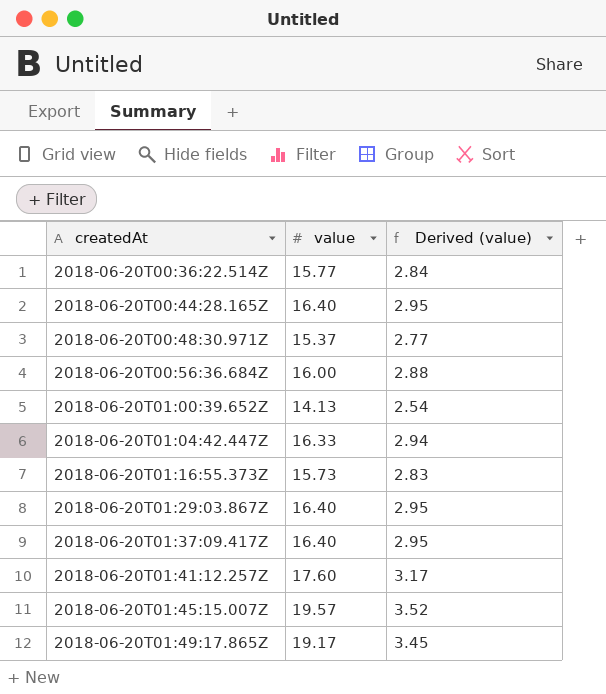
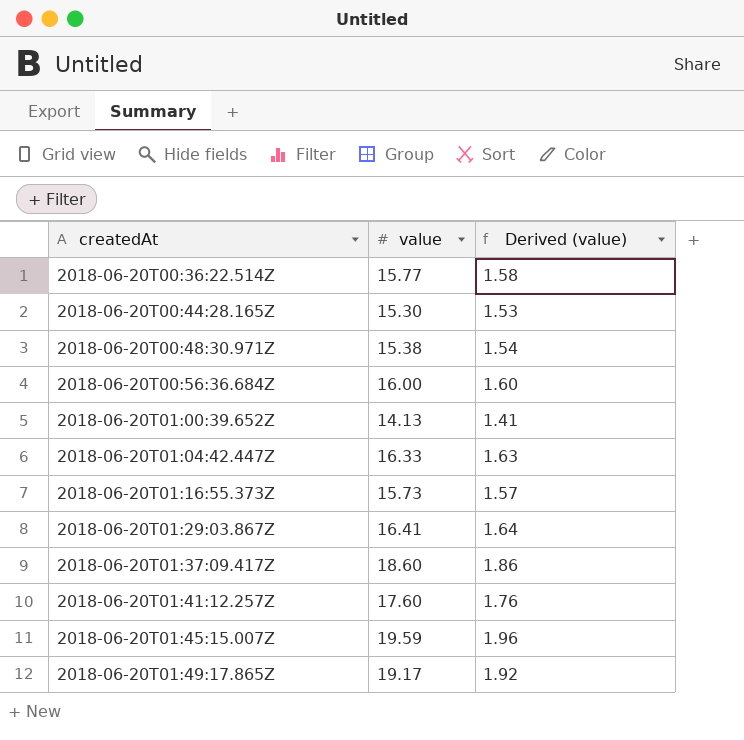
column Derived (value) | formula: [value] * 0.18 -> [value] * 0.1
2018-06-20T00:44:28.165Z | value: 16.40 -> 15.30
2018-06-20T00:48:30.971Z | value: 15.37 -> 15.38
2018-06-20T01:29:03.867Z | value: 16.40 -> 16.41
2018-06-20T01:37:09.417Z | value: 16.40 -> 18.60
2018-06-20T01:45:15.007Z | value: 19.57 -> 19.59

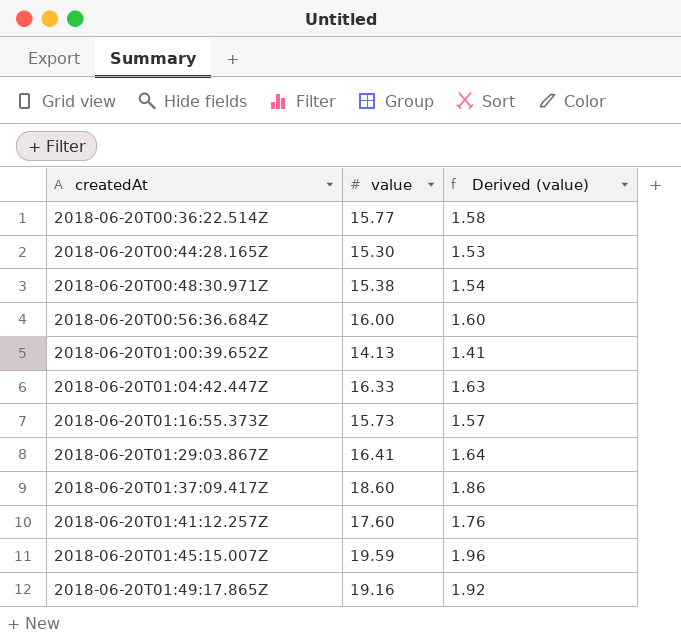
2018-06-20T01:49:17.865Z | value: 19.17 -> 19.16

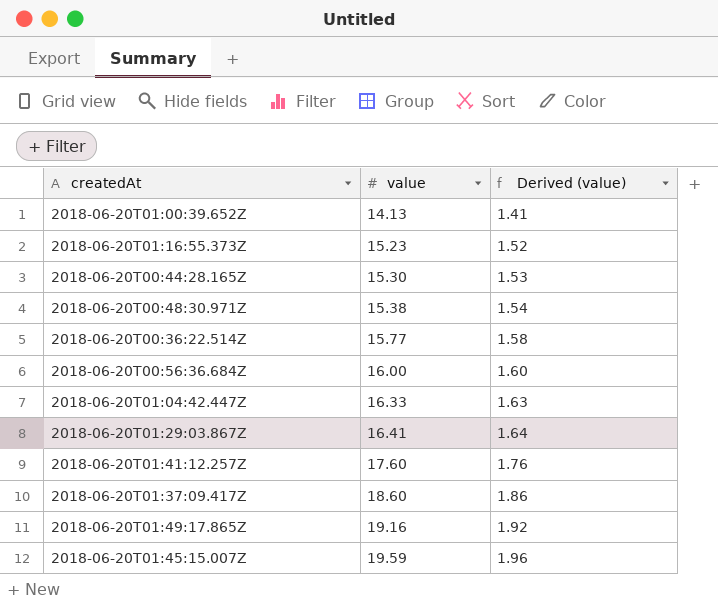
row order: createdAt ascending -> value ascending
2018-06-20T01:16:55.373Z | value: 15.73 -> 15.23
2018-06-20T01:16:55.373Z | Derived (value): 1.57 -> 1.52

